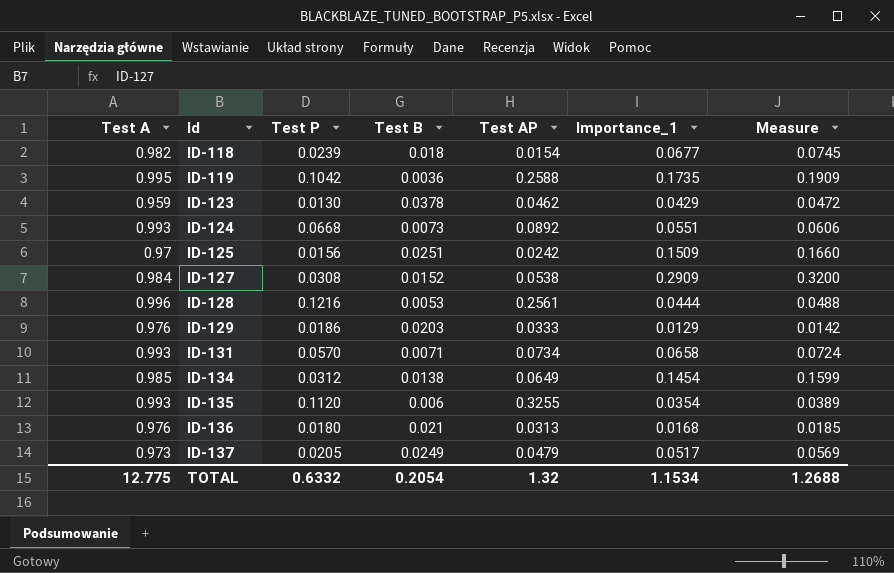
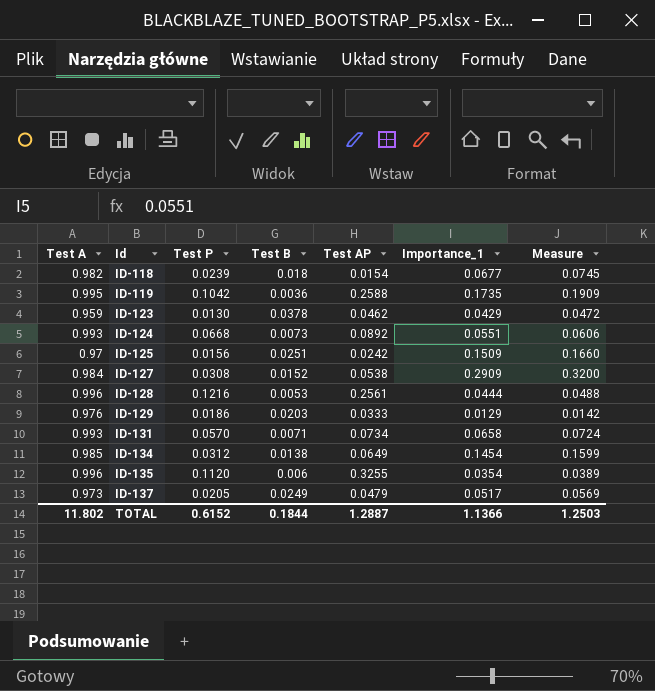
row ID-136: 0.976 | 0.0180 | 0.021 | 0.0313 | 0.0168 | 0.0185 -> none
ID-135 | Test A: 0.993 -> 0.996
TOTAL | Test A: 12.775 -> 11.802
TOTAL | Test P: 0.6332 -> 0.6152
TOTAL | Test B: 0.2054 -> 0.1844
TOTAL | Test AP: 1.32 -> 1.2887
TOTAL | Importance_1: 1.1534 -> 1.1366
TOTAL | Measure: 1.2688 -> 1.2503

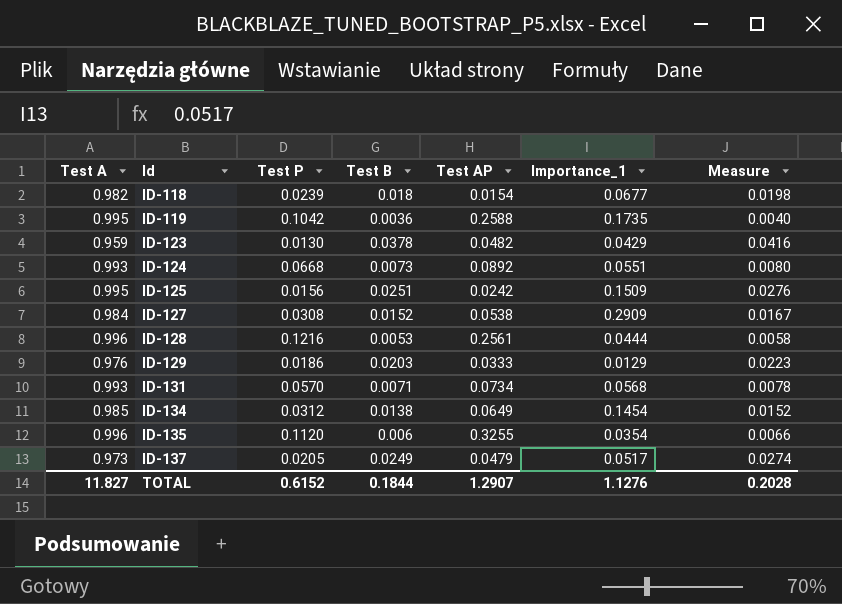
column Measure | formula: [Importance_1] * 1.1 -> [Test B] * 1.1
ID-123 | Test AP: 0.0462 -> 0.0482
ID-125 | Test A: 0.97 -> 0.995
ID-131 | Importance_1: 0.0658 -> 0.0568
TOTAL | Test A: 11.802 -> 11.827
TOTAL | Test AP: 1.2887 -> 1.2907
TOTAL | Importance_1: 1.1366 -> 1.1276
TOTAL | Measure: 1.2503 -> 0.2028

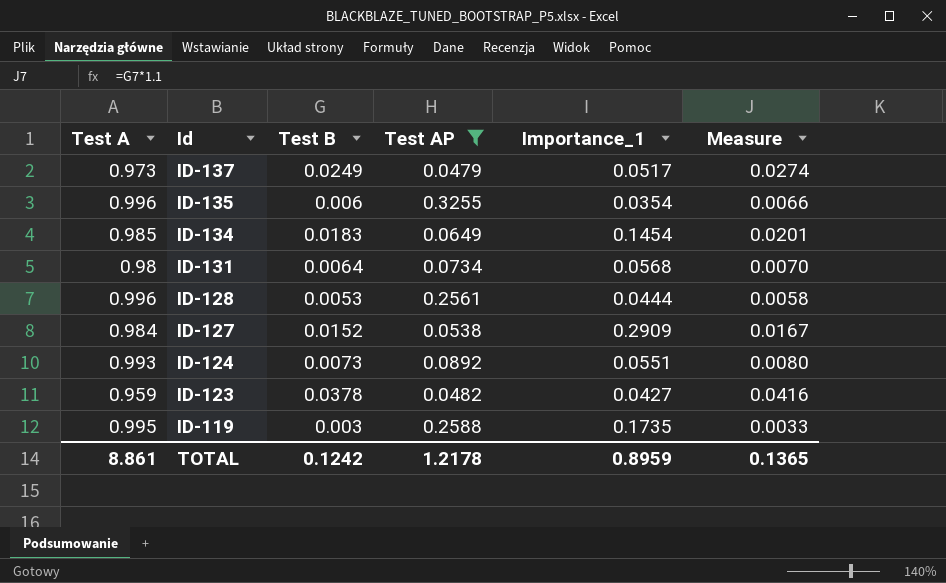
filter: none -> Test AP >= 0.0479
row order: Id ascending -> Id descending
column Test P | position: 3 -> none
ID-134 | Test B: 0.0138 -> 0.0183
ID-134 | Measure: 0.0152 -> 0.0201
ID-131 | Test A: 0.993 -> 0.98
ID-131 | Test B: 0.0071 -> 0.0064
ID-131 | Measure: 0.0078 -> 0.0070
ID-123 | Importance_1: 0.0429 -> 0.0427
ID-119 | Test B: 0.0036 -> 0.003
ID-119 | Measure: 0.0040 -> 0.0033
TOTAL | Test A: 11.827 -> 8.861
TOTAL | Test B: 0.1844 -> 0.1242
TOTAL | Test AP: 1.2907 -> 1.2178
TOTAL | Importance_1: 1.1276 -> 0.8959
TOTAL | Measure: 0.2028 -> 0.1365

